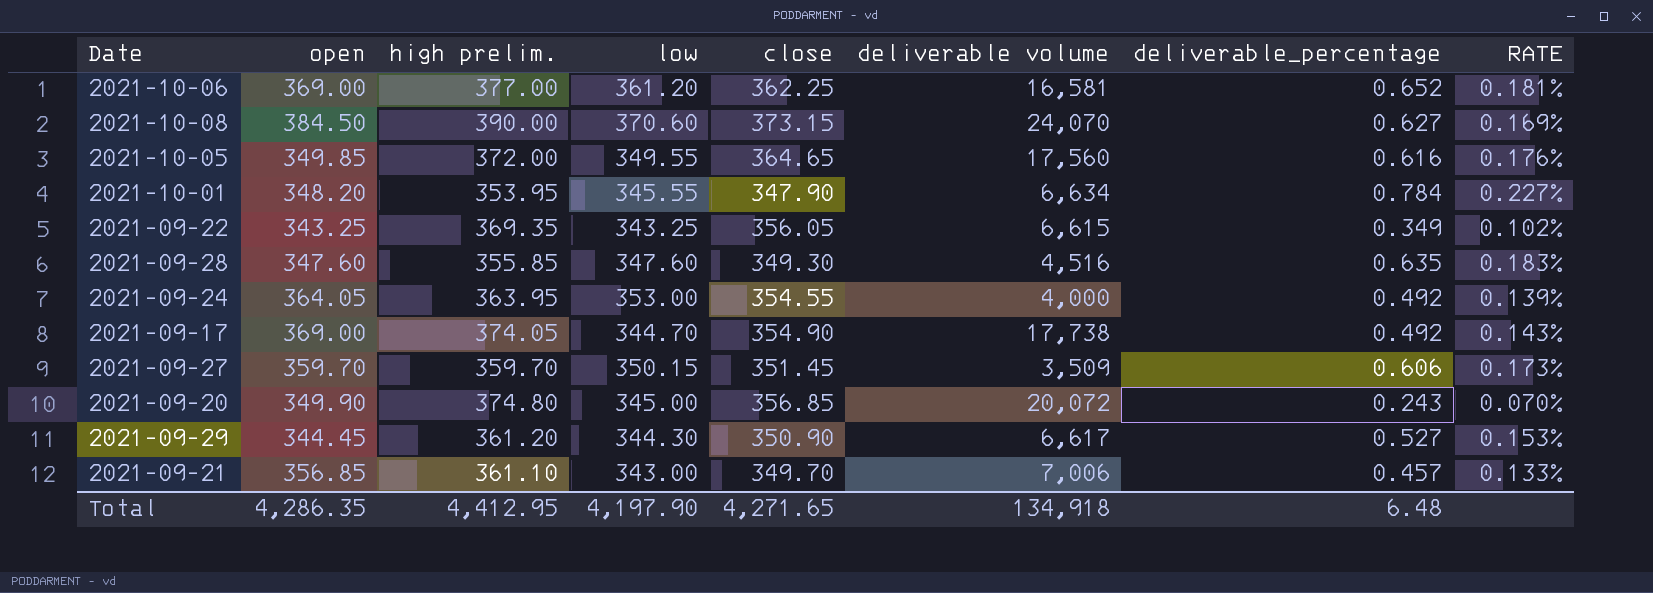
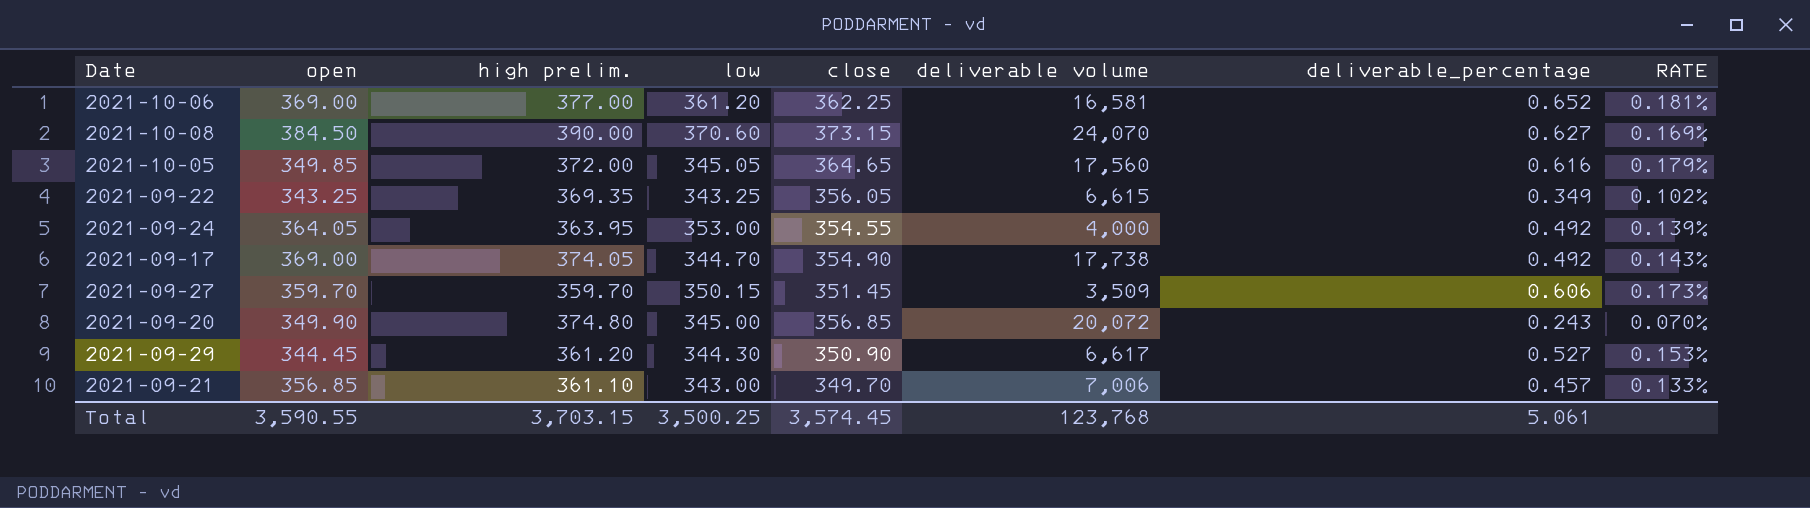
row 2021-10-01: 348.20 | 353.95 | 345.55 | 347.90 | 6,634 | 0.784 | 0.227% -> none
row 2021-09-28: 347.60 | 355.85 | 347.60 | 349.30 | 4,516 | 0.635 | 0.183% -> none
2021-10-05 | low: 349.55 -> 345.05
2021-10-05 | RATE: 0.176% -> 0.179%
Total | open: 4,286.35 -> 3,590.55
Total | high prelim.: 4,412.95 -> 3,703.15
Total | low: 4,197.90 -> 3,500.25
Total | close: 4,271.65 -> 3,574.45
Total | deliverable volume: 134,918 -> 123,768
Total | deliverable_percentage: 6.48 -> 5.061

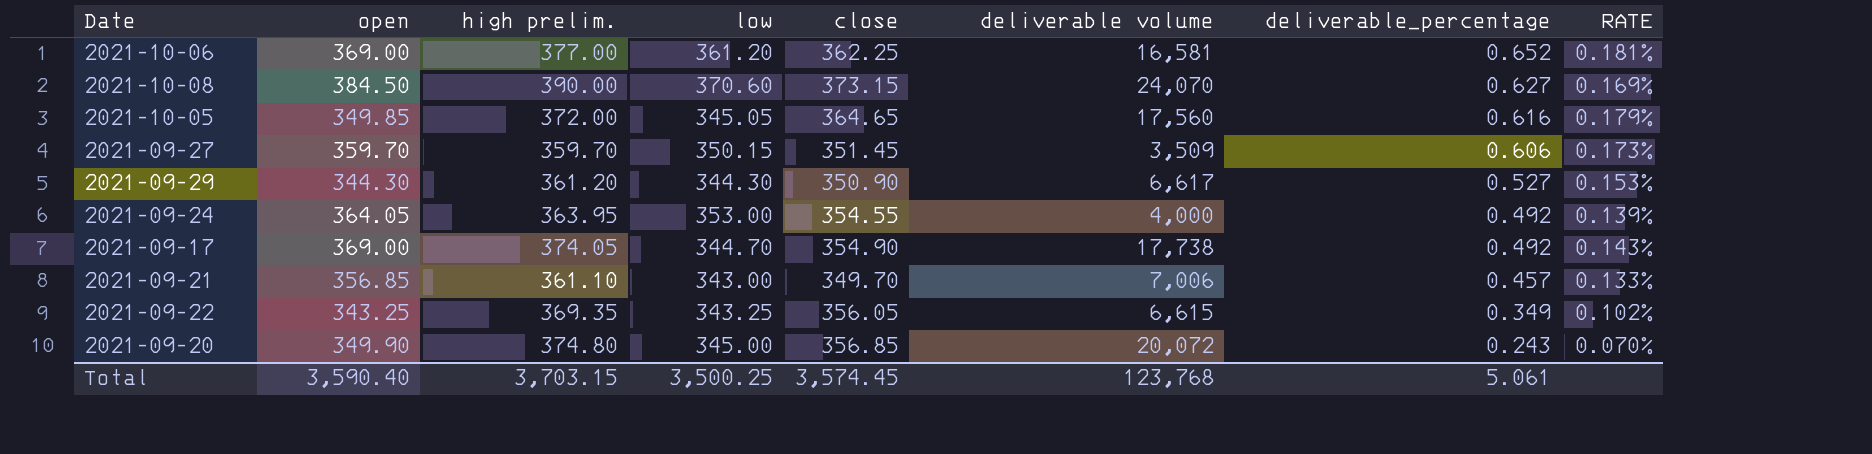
row order: none -> deliverable_percentage descending
2021-09-29 | open: 344.45 -> 344.30
Total | open: 3,590.55 -> 3,590.40

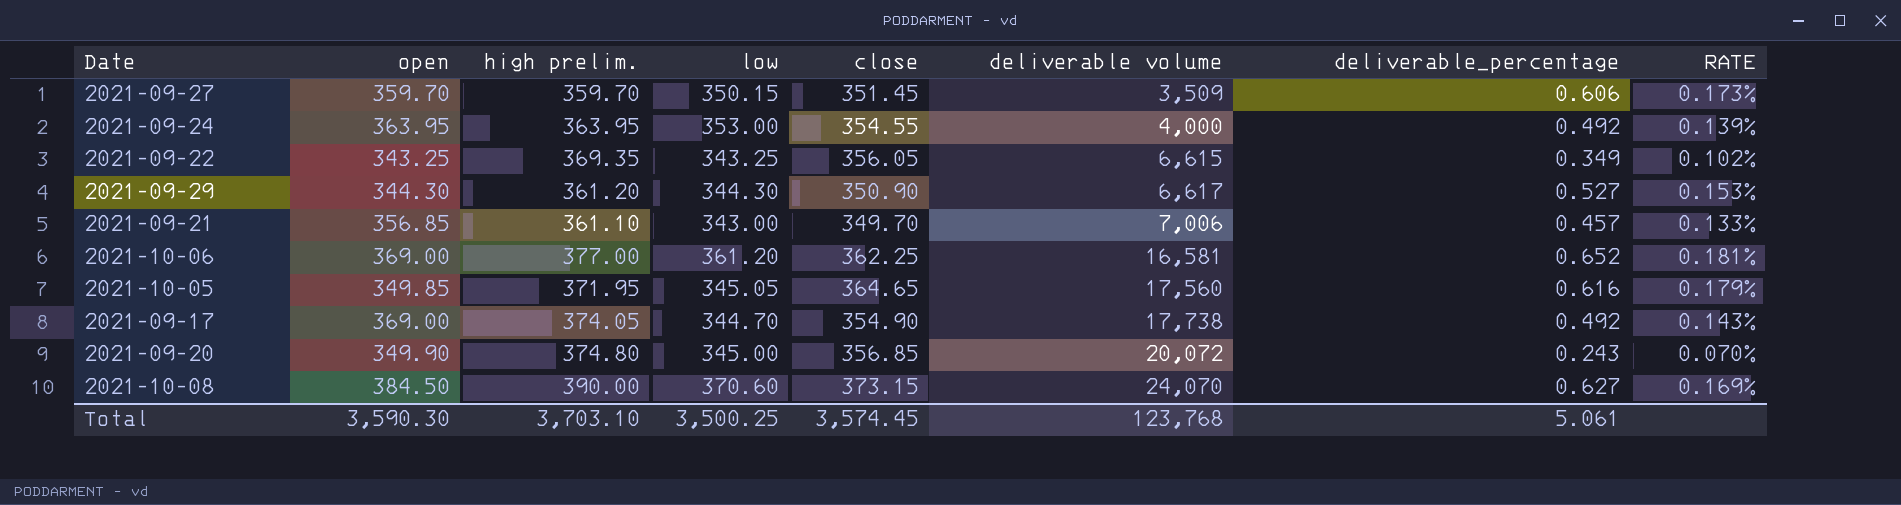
row order: deliverable_percentage descending -> deliverable volume ascending
2021-09-24 | open: 364.05 -> 363.95
2021-10-05 | high prelim.: 372.00 -> 371.95
Total | open: 3,590.40 -> 3,590.30
Total | high prelim.: 3,703.15 -> 3,703.10

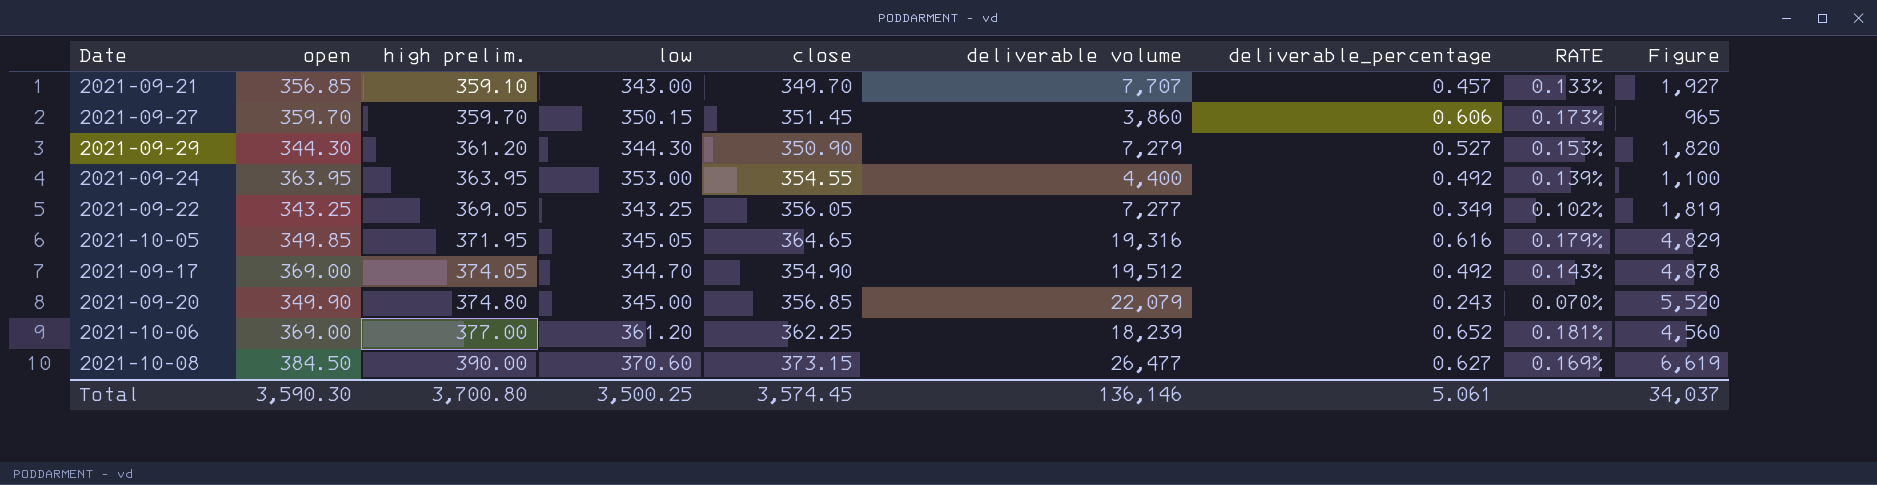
row order: deliverable volume ascending -> high prelim. ascending
column Figure | formula: none -> [deliverable volume] * 0.25
2021-09-21 | high prelim.: 361.10 -> 359.10
2021-09-21 | deliverable volume: 7,006 -> 7,707
2021-09-27 | deliverable volume: 3,509 -> 3,860
2021-09-29 | deliverable volume: 6,617 -> 7,279
2021-09-24 | deliverable volume: 4,000 -> 4,400
2021-09-22 | high prelim.: 369.35 -> 369.05
2021-09-22 | deliverable volume: 6,615 -> 7,277
2021-10-05 | deliverable volume: 17,560 -> 19,316
2021-09-17 | deliverable volume: 17,738 -> 19,512
2021-09-20 | deliverable volume: 20,072 -> 22,079
2021-10-06 | deliverable volume: 16,581 -> 18,239
2021-10-08 | deliverable volume: 24,070 -> 26,477
Total | high prelim.: 3,703.10 -> 3,700.80
Total | deliverable volume: 123,768 -> 136,146

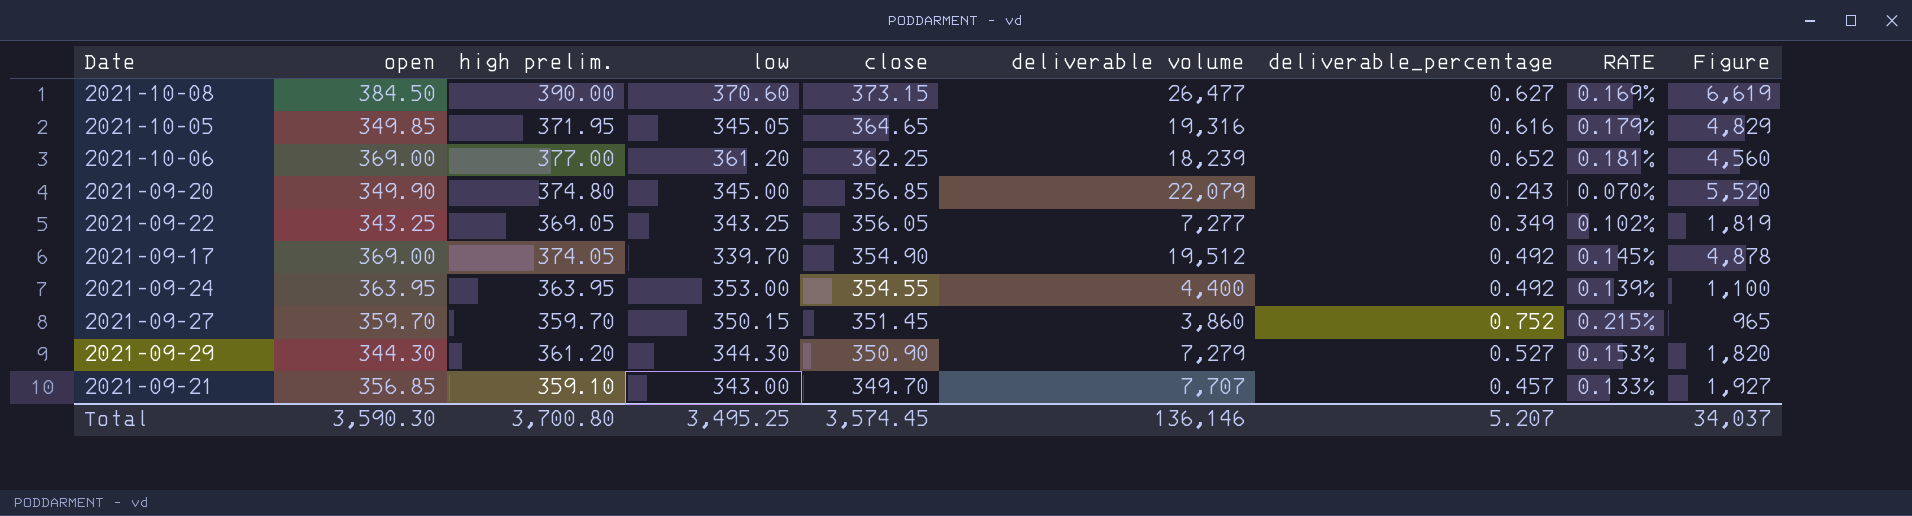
row order: high prelim. ascending -> close descending
2021-09-17 | low: 344.70 -> 339.70
2021-09-17 | RATE: 0.143% -> 0.145%
2021-09-27 | deliverable_percentage: 0.606 -> 0.752
2021-09-27 | RATE: 0.173% -> 0.215%
Total | low: 3,500.25 -> 3,495.25
Total | deliverable_percentage: 5.061 -> 5.207

